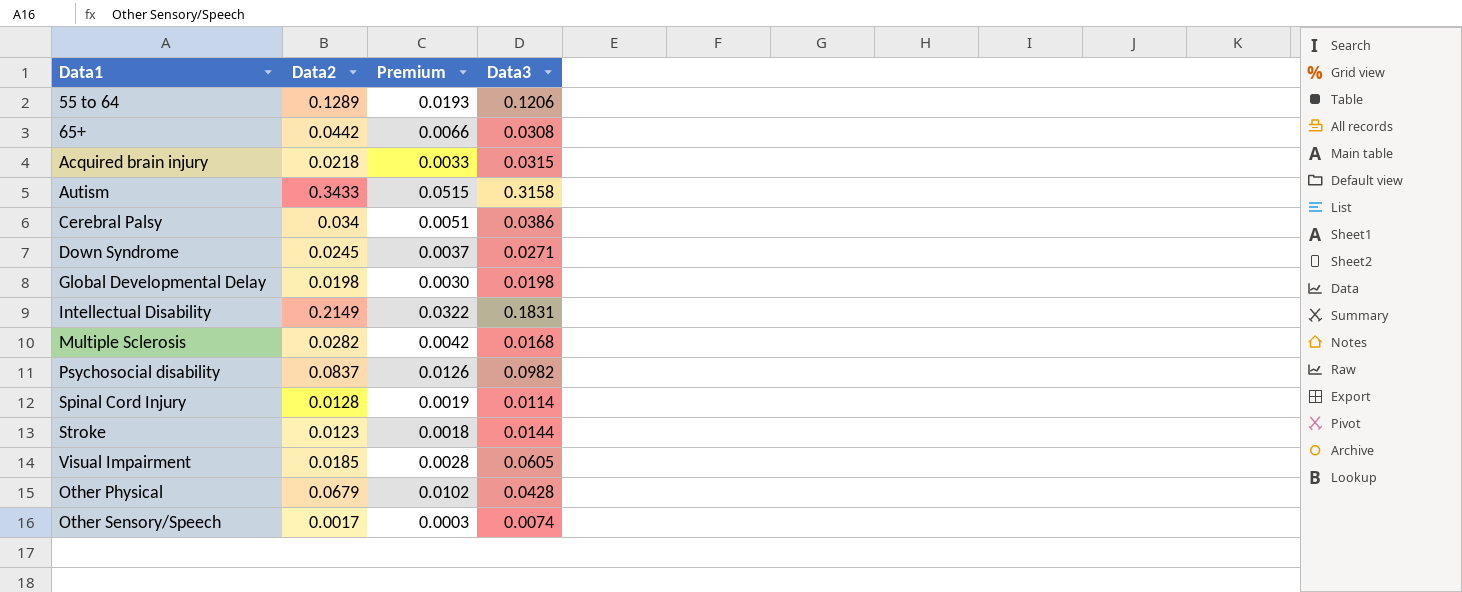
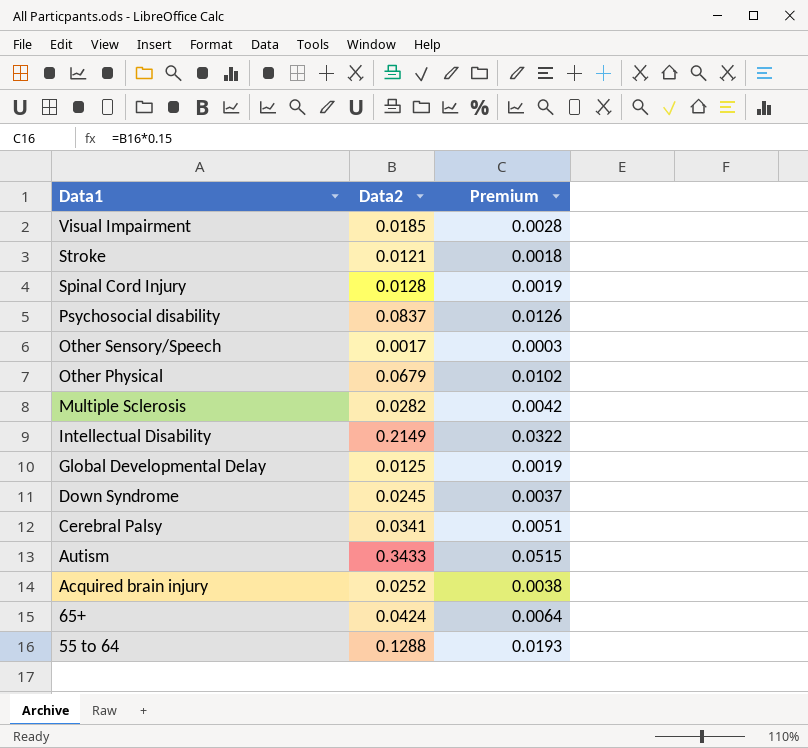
row order: none -> Data1 descending
column Data3 | position: 4 -> none
Stroke | Data2: 0.0123 -> 0.0121
Global Developmental Delay | Data2: 0.0198 -> 0.0125
Global Developmental Delay | Premium: 0.0030 -> 0.0019
Cerebral Palsy | Data2: 0.034 -> 0.0341
Acquired brain injury | Data2: 0.0218 -> 0.0252
Acquired brain injury | Premium: 0.0033 -> 0.0038
65+ | Data2: 0.0442 -> 0.0424
65+ | Premium: 0.0066 -> 0.0064
55 to 64 | Data2: 0.1289 -> 0.1288

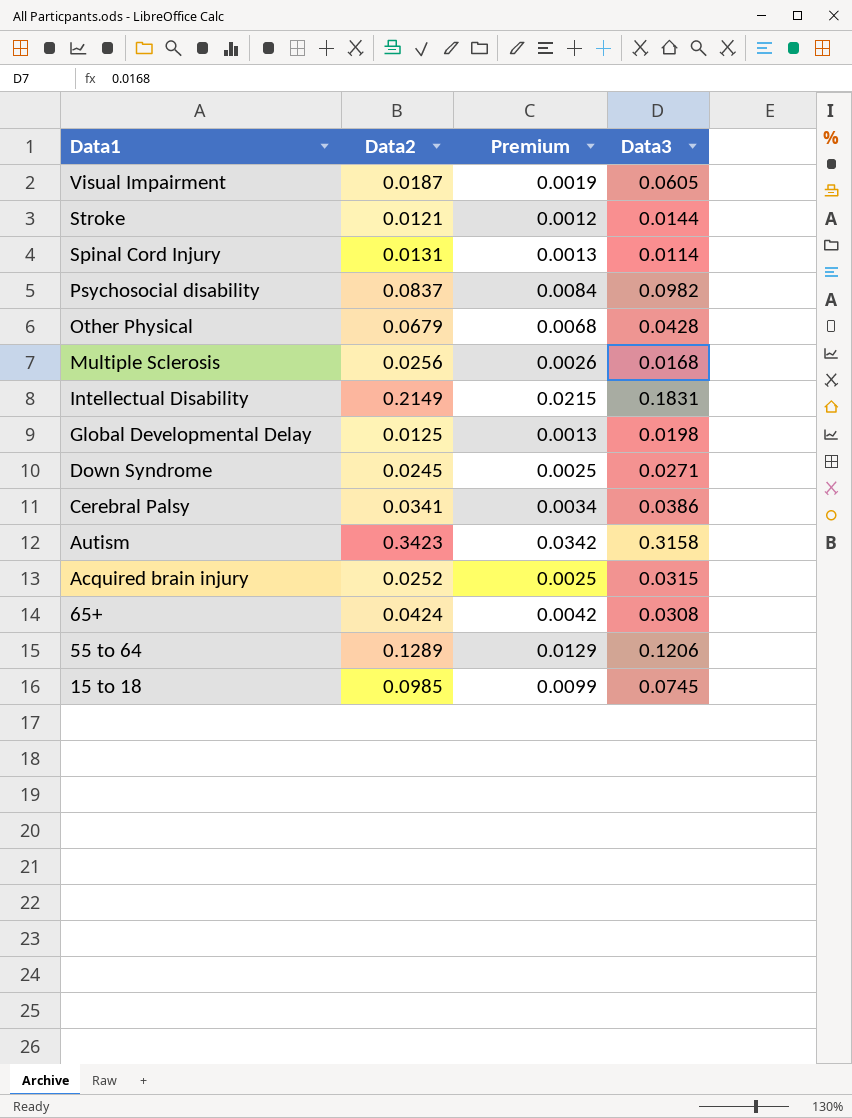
column Premium | formula: [Data2] * 0.15 -> [Data2] * 0.1
column Data3 | position: none -> 4
row Other Sensory/Speech: 0.0017 | 0.0003 -> none
Visual Impairment | Data2: 0.0185 -> 0.0187
Spinal Cord Injury | Data2: 0.0128 -> 0.0131
Multiple Sclerosis | Data2: 0.0282 -> 0.0256
Autism | Data2: 0.3433 -> 0.3423
55 to 64 | Data2: 0.1288 -> 0.1289
row 15 to 18: none -> 0.0985 | 0.0099 | 0.0745

